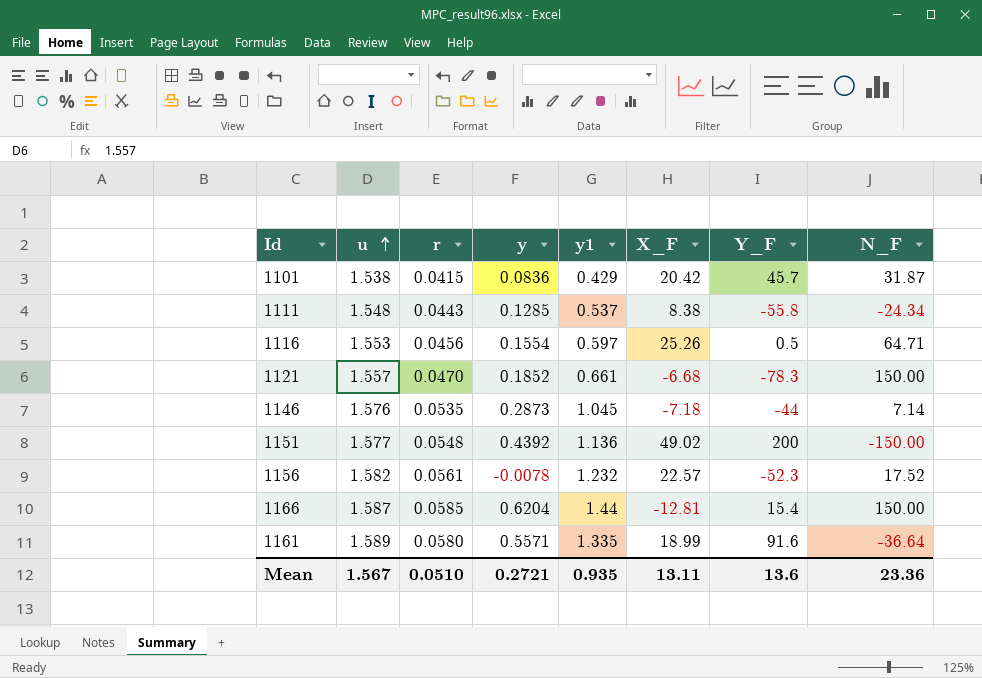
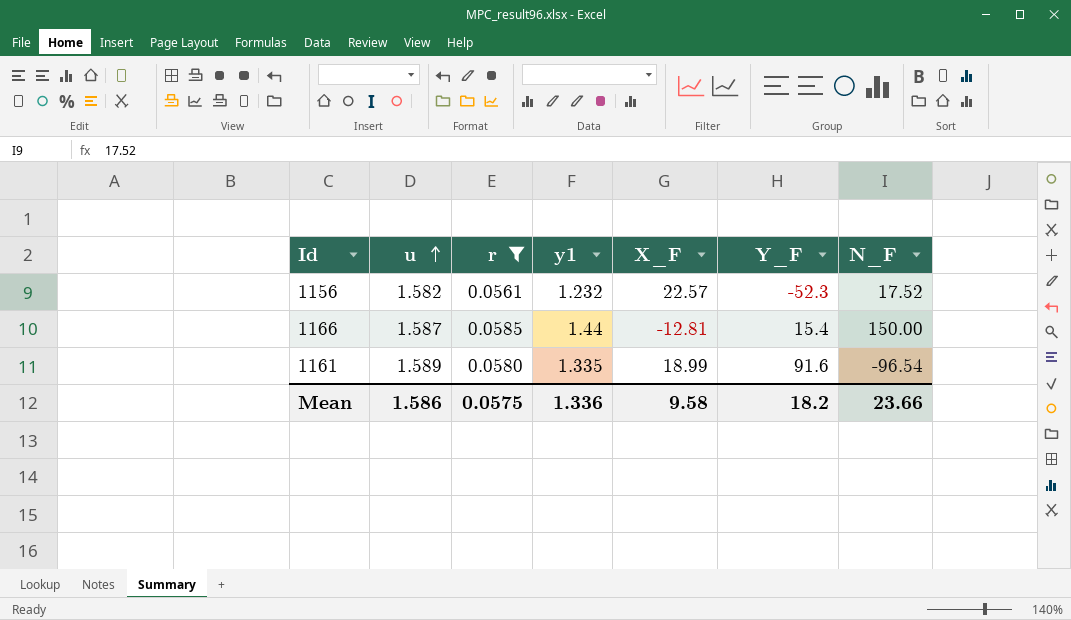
filter: none -> r >= 0.0561
column y | position: 4 -> none
1161 | N_F: -36.64 -> -96.54
Mean | u: 1.567 -> 1.586
Mean | r: 0.0510 -> 0.0575
Mean | y1: 0.935 -> 1.336
Mean | X_F: 13.11 -> 9.58
Mean | Y_F: 13.6 -> 18.2
Mean | N_F: 23.36 -> 23.66

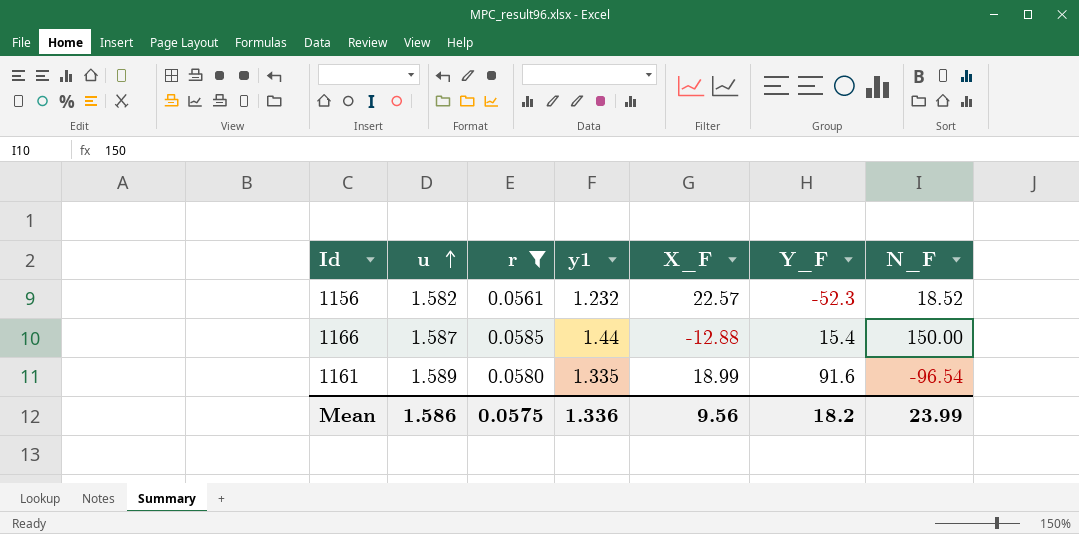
1156 | N_F: 17.52 -> 18.52
1166 | X_F: -12.81 -> -12.88
Mean | X_F: 9.58 -> 9.56
Mean | N_F: 23.66 -> 23.99

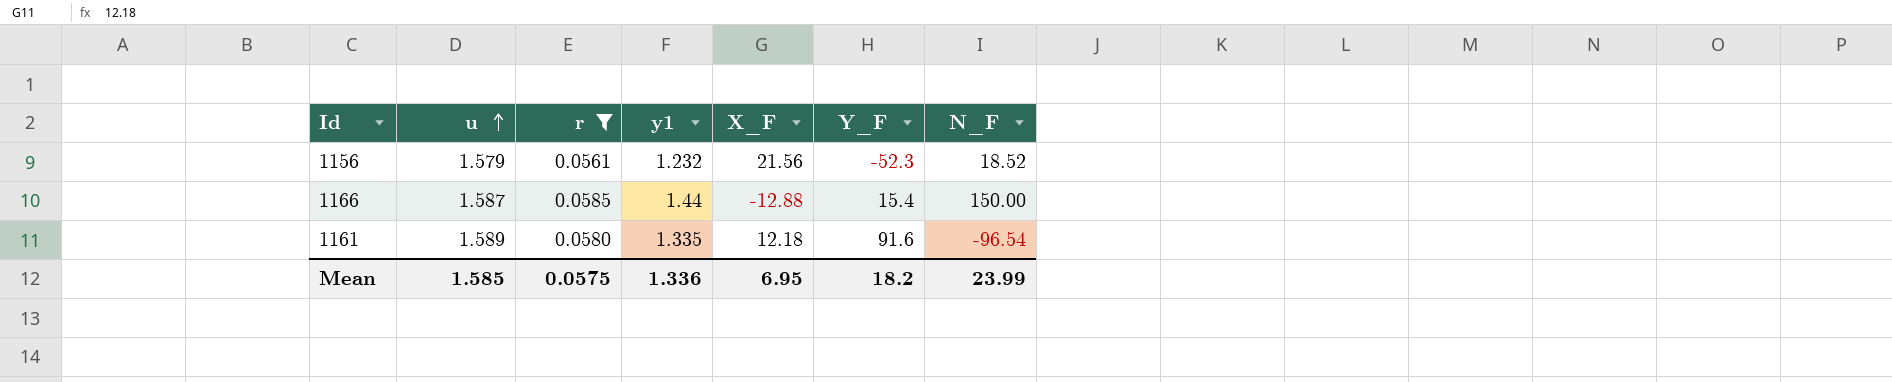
1156 | u: 1.582 -> 1.579
1156 | X_F: 22.57 -> 21.56
1161 | X_F: 18.99 -> 12.18
Mean | u: 1.586 -> 1.585
Mean | X_F: 9.56 -> 6.95

